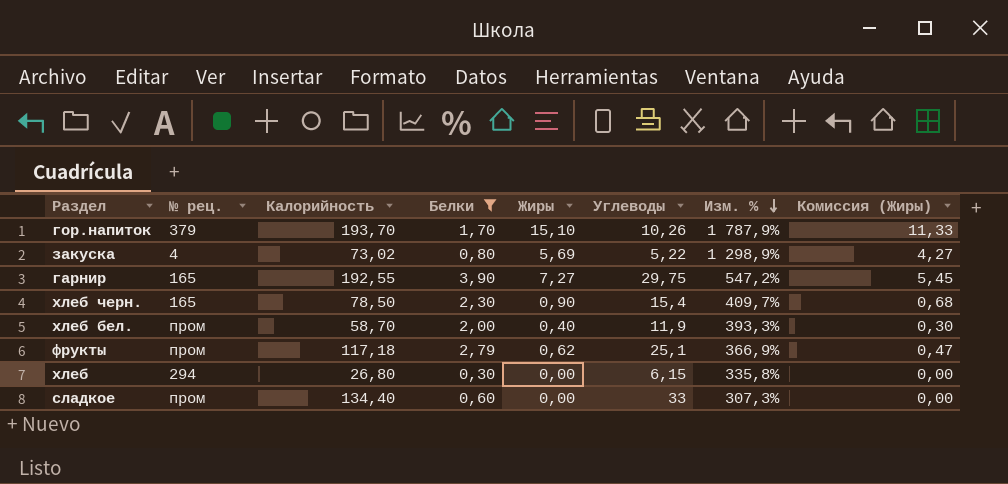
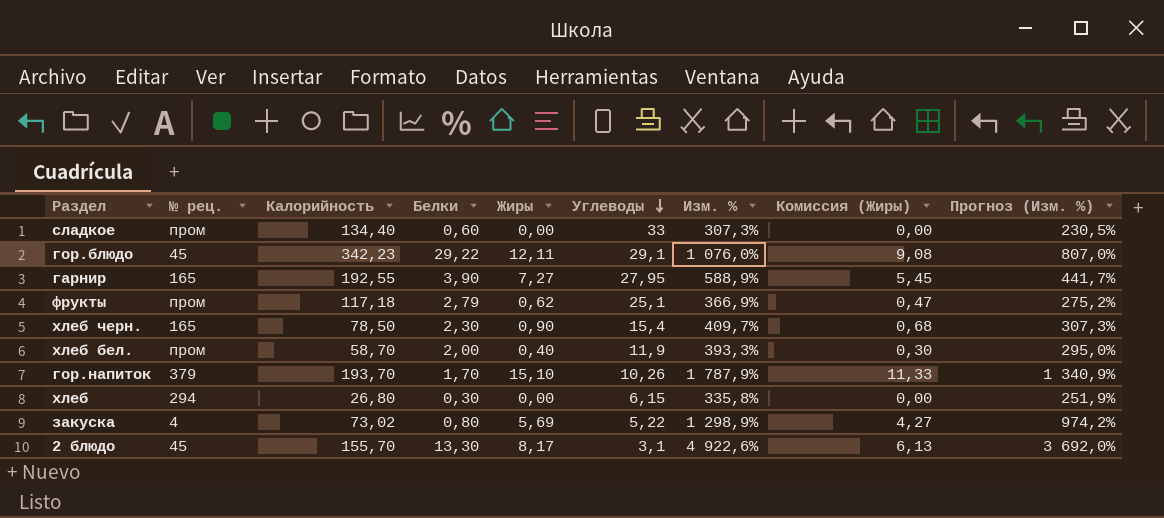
filter: Белки <= 3,90 -> none
row order: Изм. % descending -> Углеводы descending
column Прогноз (Изм. %) | formula: none -> [Изм. %] * 0,75
гарнир | Углеводы: 29,75 -> 27,95
гарнир | Изм. %: 547,2% -> 588,9%

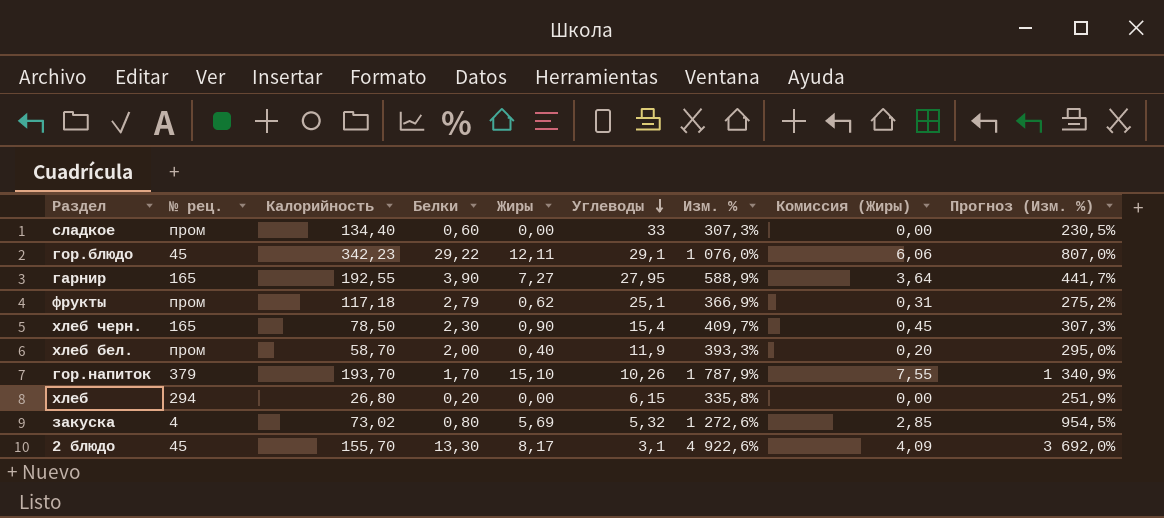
column Комиссия (Жиры) | formula: [Жиры] * 0,75 -> [Жиры] * 0,5
хлеб | Белки: 0,30 -> 0,20
закуска | Углеводы: 5,22 -> 5,32
закуска | Изм. %: 1 298,9% -> 1 272,6%
закуска | Прогноз (Изм. %): 974,2% -> 954,5%

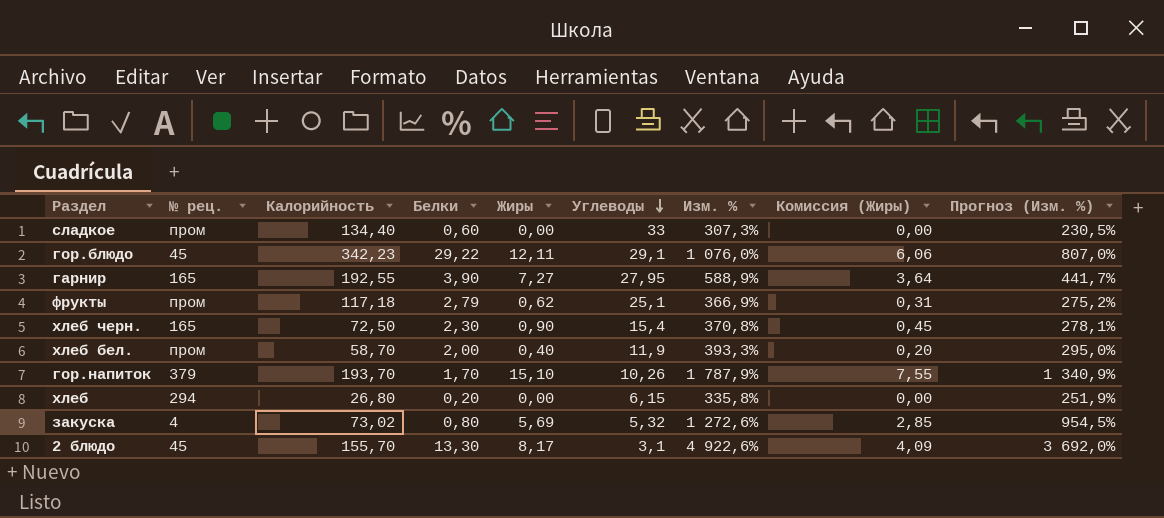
хлеб черн. | Калорийность: 78,50 -> 72,50
хлеб черн. | Изм. %: 409,7% -> 370,8%
хлеб черн. | Прогноз (Изм. %): 307,3% -> 278,1%

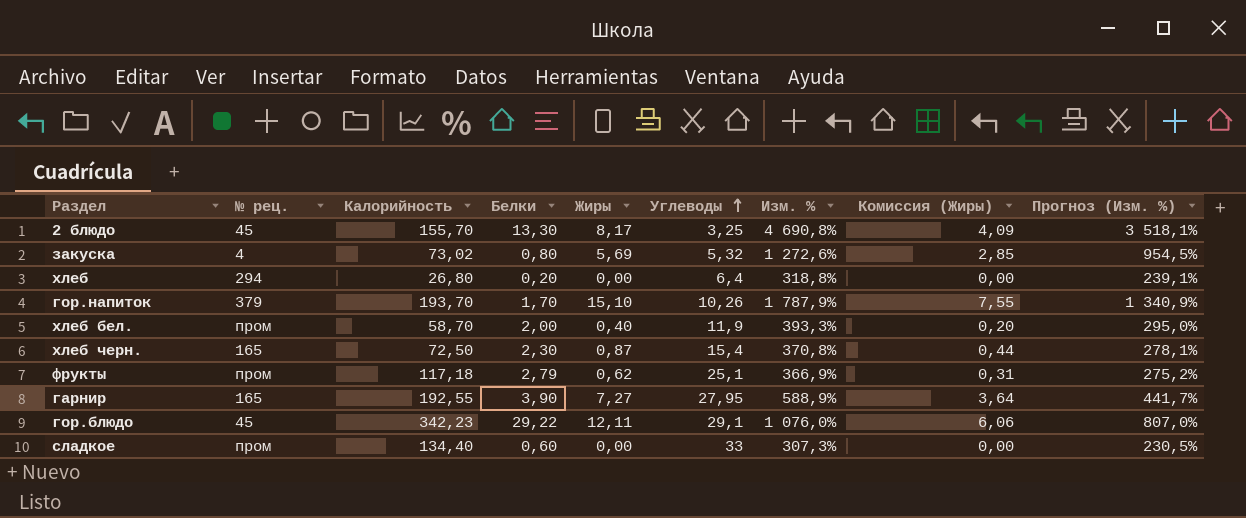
row order: Углеводы descending -> Углеводы ascending
2 блюдо | Углеводы: 3,1 -> 3,25
2 блюдо | Изм. %: 4 922,6% -> 4 690,8%
2 блюдо | Прогноз (Изм. %): 3 692,0% -> 3 518,1%
хлеб | Углеводы: 6,15 -> 6,4
хлеб | Изм. %: 335,8% -> 318,8%
хлеб | Прогноз (Изм. %): 251,9% -> 239,1%
хлеб черн. | Жиры: 0,90 -> 0,87
хлеб черн. | Комиссия (Жиры): 0,45 -> 0,44

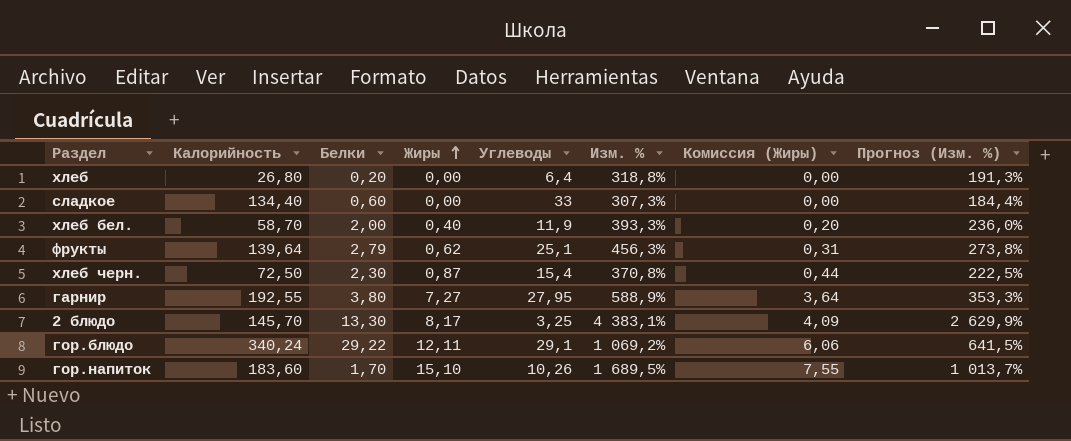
row order: Углеводы ascending -> Жиры ascending
column № рец. | position: 2 -> none
column Прогноз (Изм. %) | formula: [Изм. %] * 0,75 -> [Изм. %] * 0,6
row закуска: 4 | 73,02 | 0,80 | 5,69 | 5,32 | 1 272,6% | 2,85 | 954,5% -> none
фрукты | Калорийность: 117,18 -> 139,64
фрукты | Изм. %: 366,9% -> 456,3%
гарнир | Белки: 3,90 -> 3,80
2 блюдо | Калорийность: 155,70 -> 145,70
2 блюдо | Изм. %: 4 690,8% -> 4 383,1%
гор.блюдо | Калорийность: 342,23 -> 340,24
гор.блюдо | Изм. %: 1 076,0% -> 1 069,2%
гор.напиток | Калорийность: 193,70 -> 183,60
гор.напиток | Изм. %: 1 787,9% -> 1 689,5%

